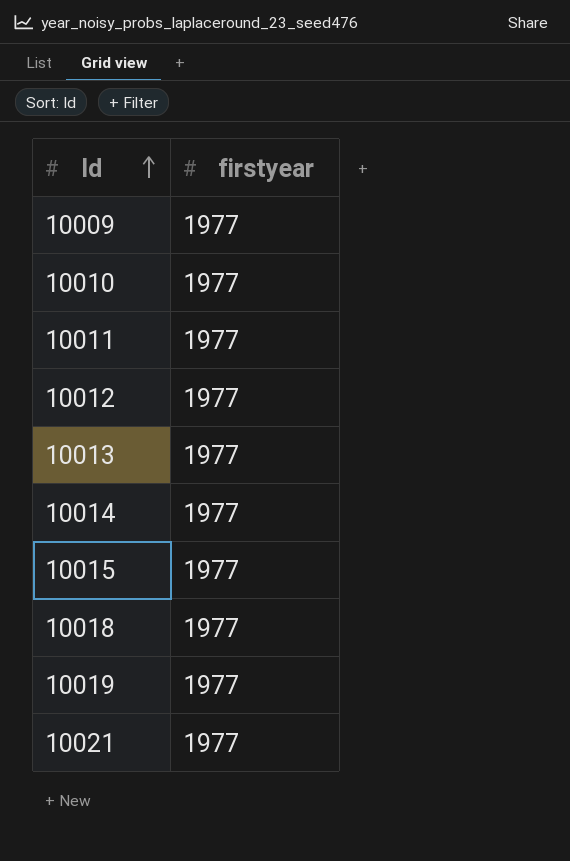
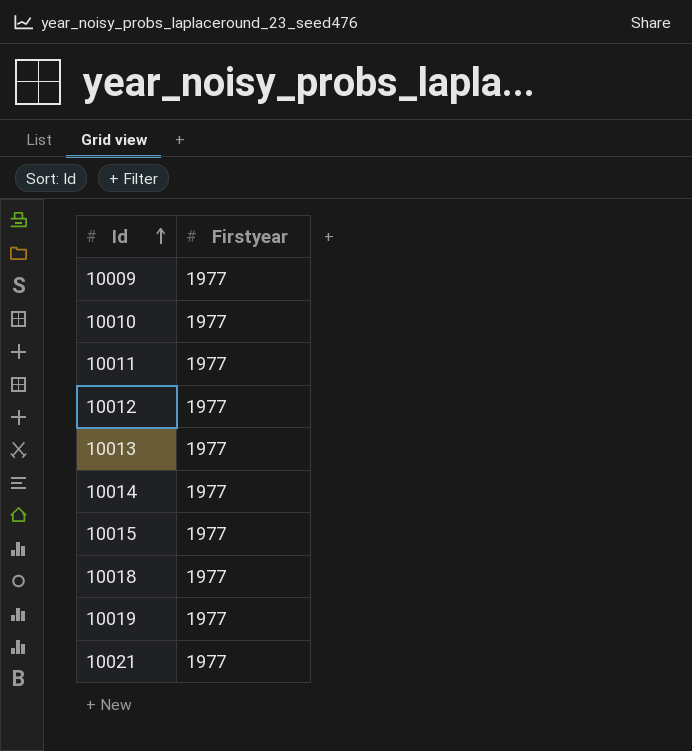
column name: firstyear -> Firstyear

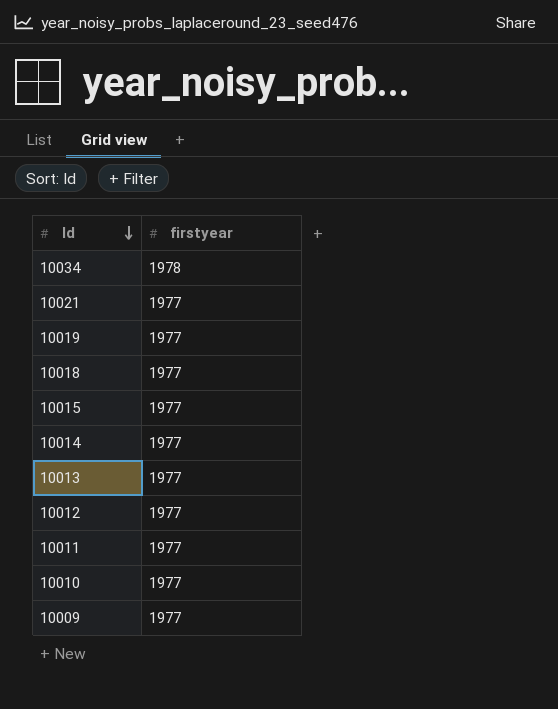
row order: Id ascending -> Id descending
column name: Firstyear -> firstyear
row 10034: none -> 1978

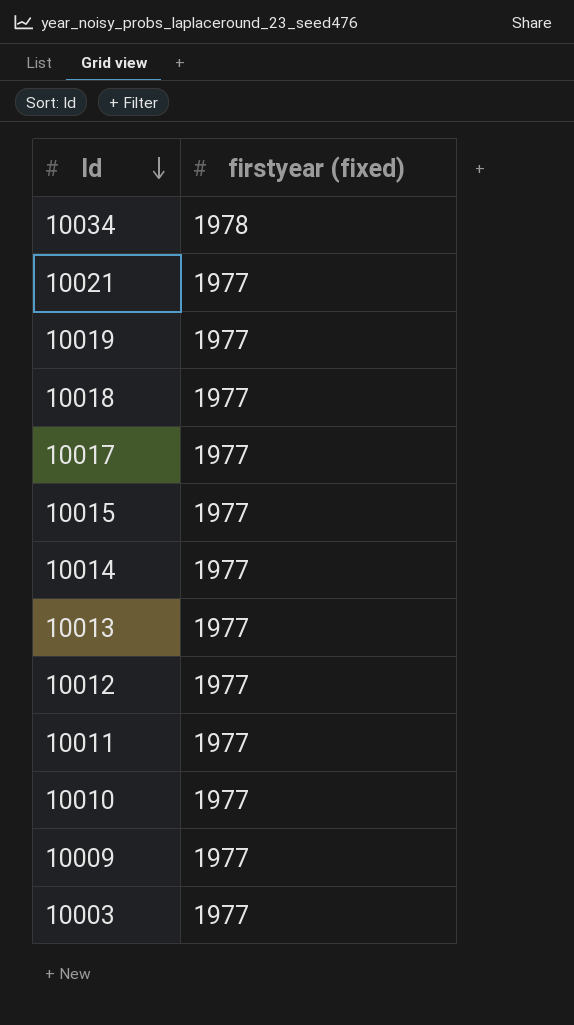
column name: firstyear -> firstyear (fixed)
row 10017: none -> 1977
row 10003: none -> 1977

